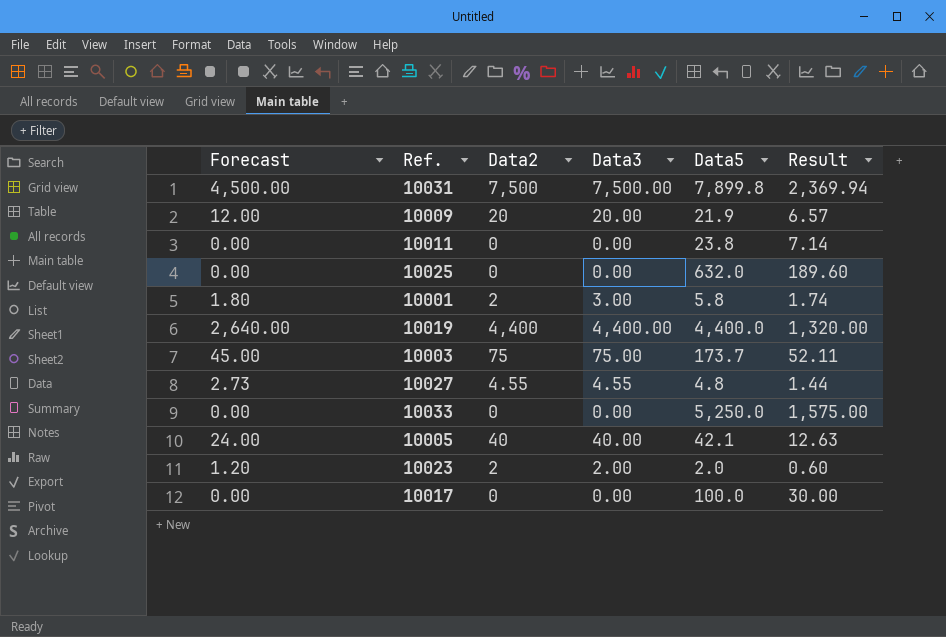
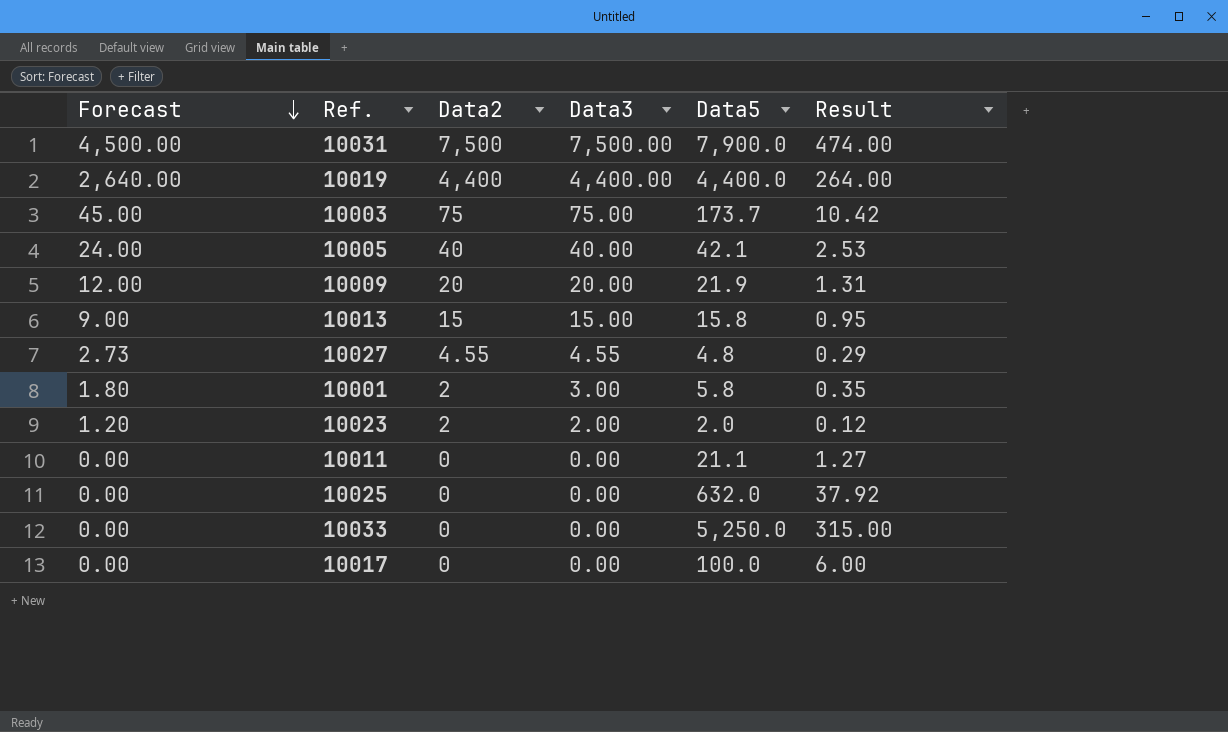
row order: none -> Forecast descending
column Result | formula: [Data5] * 0.3 -> [Data5] * 0.06
10031 | Data5: 7,899.8 -> 7,900.0
row 10013: none -> 9.00 | 15 | 15.00 | 15.8 | 0.95
10011 | Data5: 23.8 -> 21.1

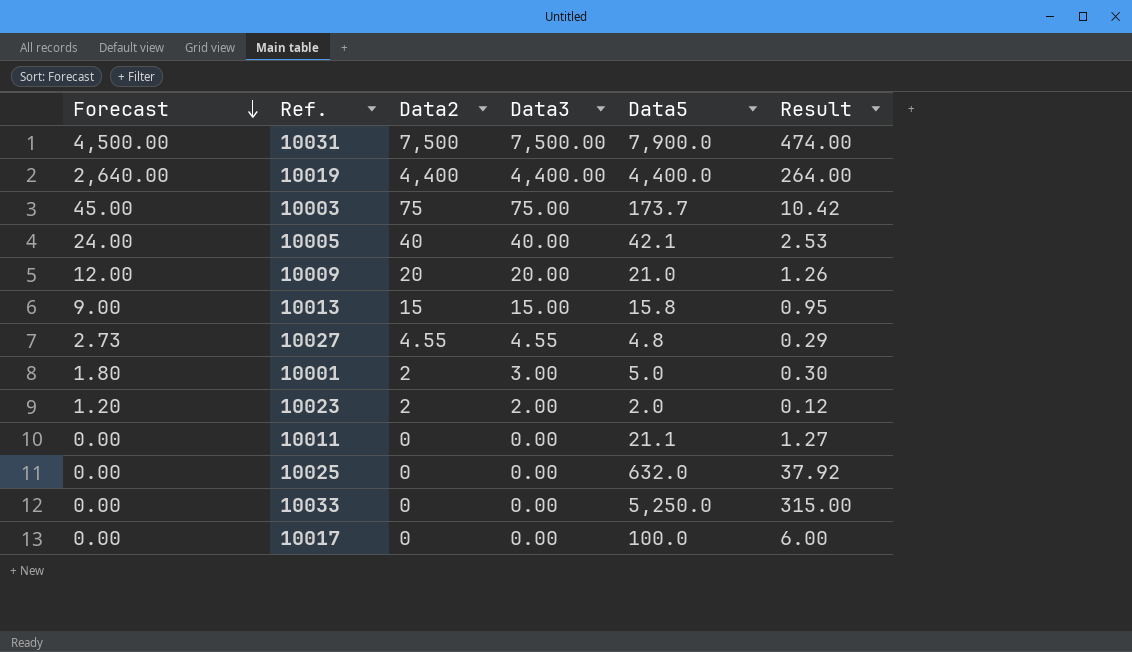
10009 | Data5: 21.9 -> 21.0
10009 | Result: 1.31 -> 1.26
10001 | Data5: 5.8 -> 5.0
10001 | Result: 0.35 -> 0.30

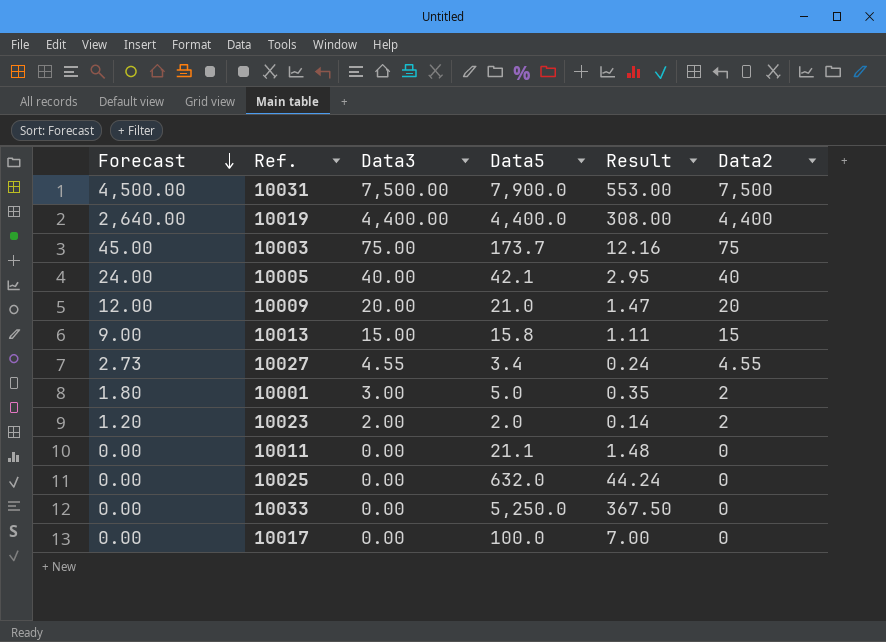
column Result | formula: [Data5] * 0.06 -> [Data5] * 0.07
column Data2 | position: 3 -> 6
10027 | Data5: 4.8 -> 3.4

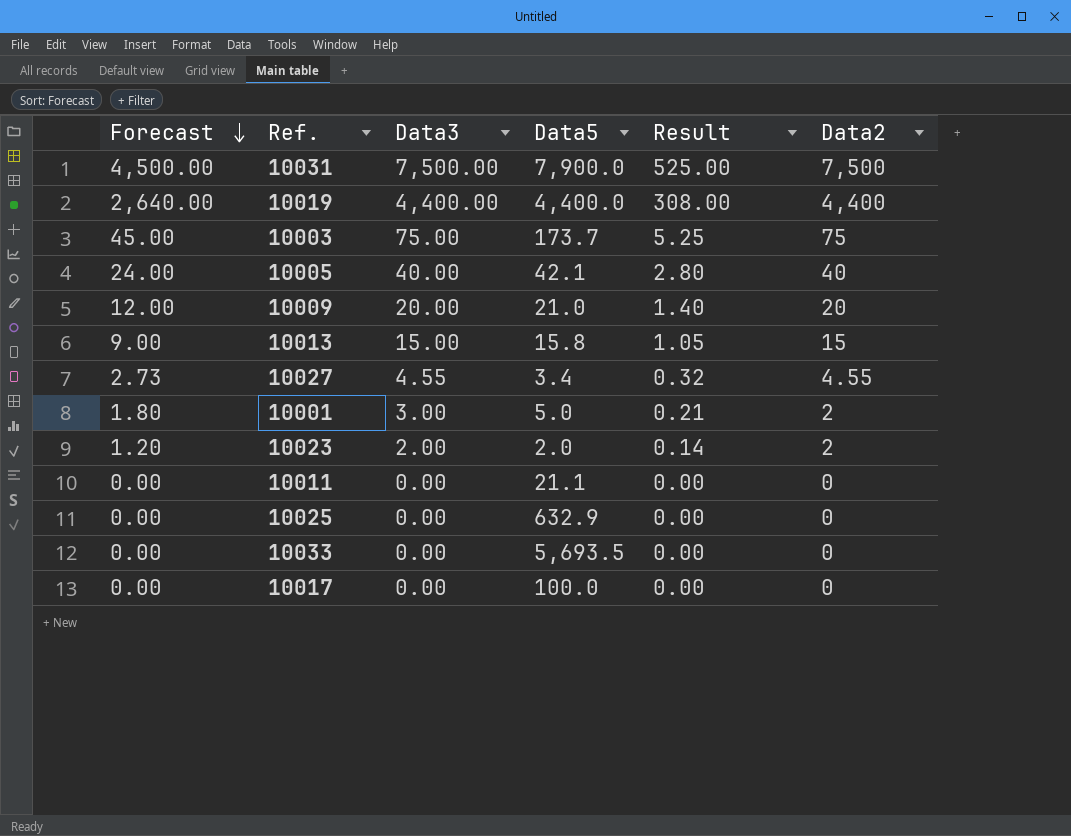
column Result | formula: [Data5] * 0.07 -> [Data3] * 0.07
10025 | Data5: 632.0 -> 632.9
10033 | Data5: 5,250.0 -> 5,693.5

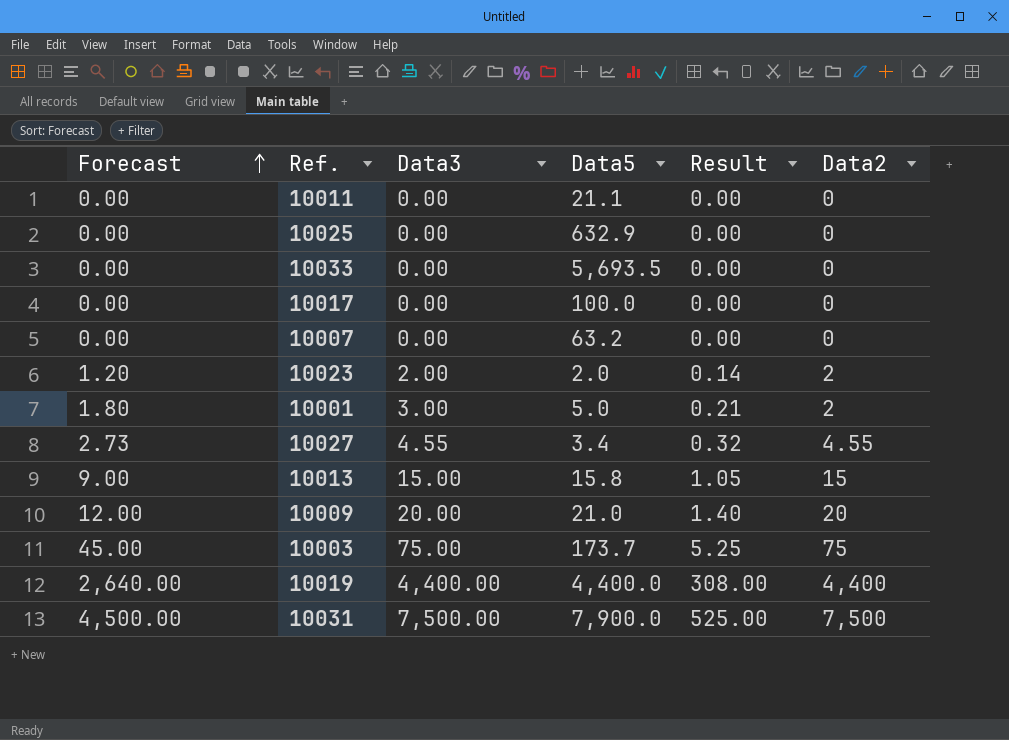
row order: Forecast descending -> Forecast ascending
row 10005: 24.00 | 40.00 | 42.1 | 2.80 | 40 -> none
row 10007: none -> 0.00 | 0.00 | 63.2 | 0.00 | 0

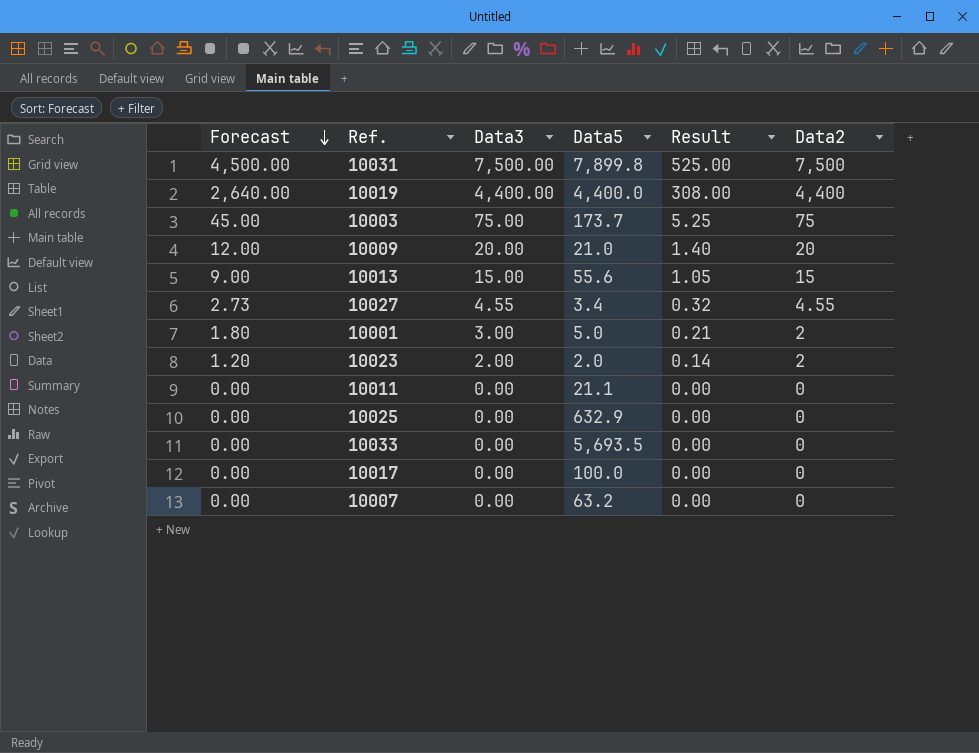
row order: Forecast ascending -> Forecast descending
10031 | Data5: 7,900.0 -> 7,899.8
10013 | Data5: 15.8 -> 55.6

